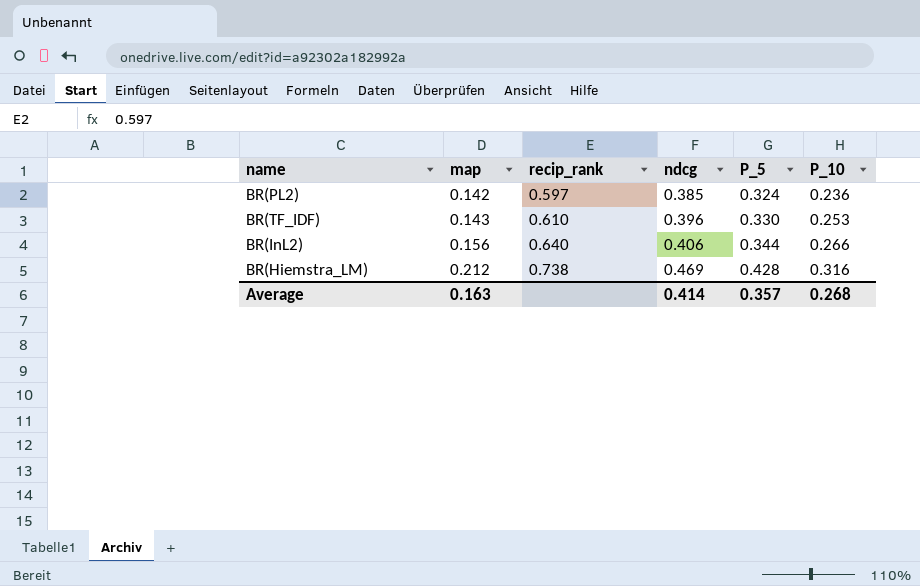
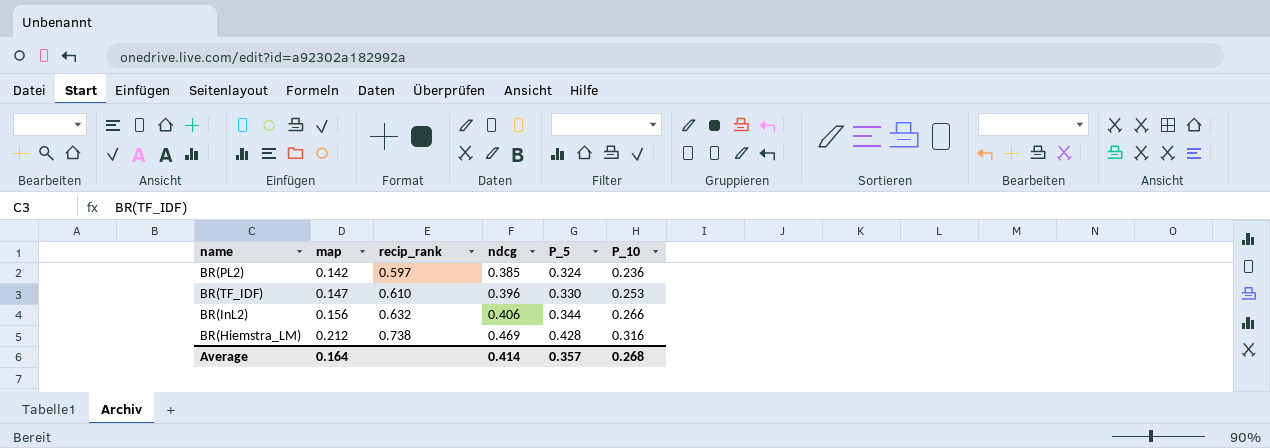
BR(TF_IDF) | map: 0.143 -> 0.147
BR(InL2) | recip_rank: 0.640 -> 0.632
Average | map: 0.163 -> 0.164

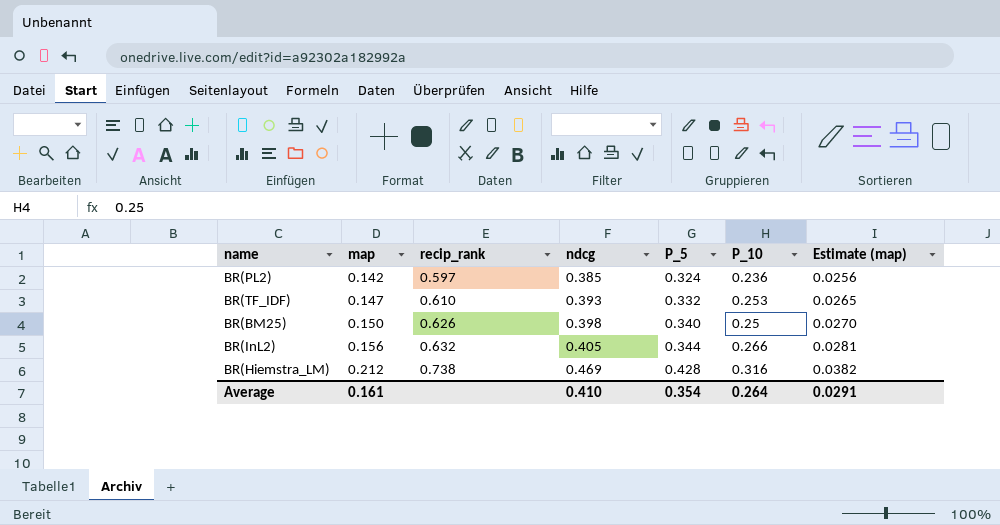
column Estimate (map) | formula: none -> [map] * 0.18
BR(TF_IDF) | ndcg: 0.396 -> 0.393
BR(TF_IDF) | P_5: 0.330 -> 0.332
row BR(BM25): none -> 0.150 | 0.626 | 0.398 | 0.340 | 0.25 | 0.0270
BR(InL2) | ndcg: 0.406 -> 0.405
Average | map: 0.164 -> 0.161
Average | ndcg: 0.414 -> 0.410
Average | P_5: 0.357 -> 0.354
Average | P_10: 0.268 -> 0.264

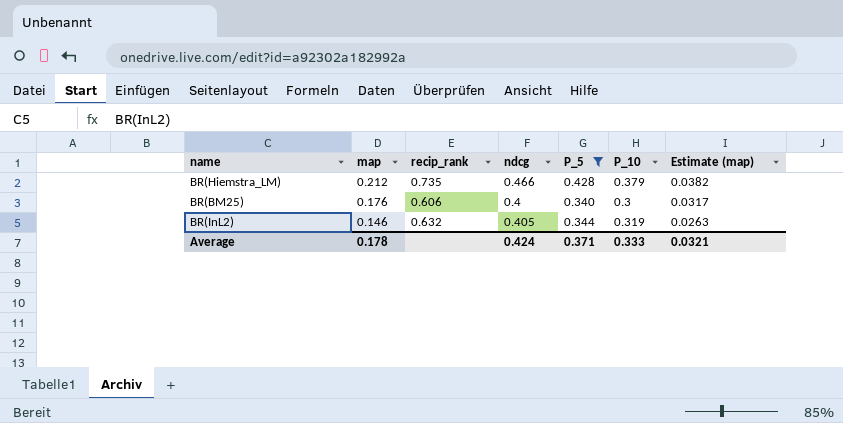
filter: none -> P_5 >= 0.340
row order: map ascending -> map descending
BR(Hiemstra_LM) | recip_rank: 0.738 -> 0.735
BR(Hiemstra_LM) | ndcg: 0.469 -> 0.466
BR(Hiemstra_LM) | P_10: 0.316 -> 0.379
BR(BM25) | map: 0.150 -> 0.176
BR(BM25) | recip_rank: 0.626 -> 0.606
BR(BM25) | ndcg: 0.398 -> 0.4
BR(BM25) | P_10: 0.25 -> 0.3
BR(BM25) | Estimate (map): 0.0270 -> 0.0317
BR(InL2) | map: 0.156 -> 0.146
BR(InL2) | P_10: 0.266 -> 0.319
BR(InL2) | Estimate (map): 0.0281 -> 0.0263
Average | map: 0.161 -> 0.178
Average | ndcg: 0.410 -> 0.424
Average | P_5: 0.354 -> 0.371
Average | P_10: 0.264 -> 0.333
Average | Estimate (map): 0.0291 -> 0.0321

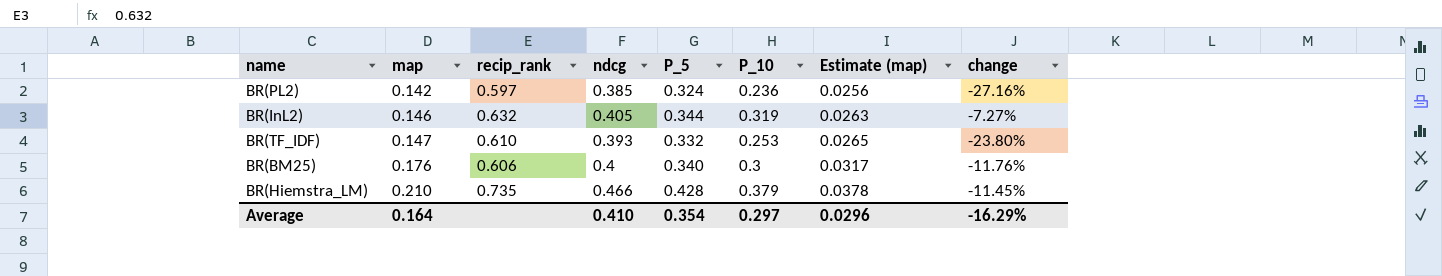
filter: P_5 >= 0.340 -> none
row order: map descending -> map ascending
column change | formula: none -> ([P_10] - [P_5]) / [P_5]
BR(Hiemstra_LM) | map: 0.212 -> 0.210
BR(Hiemstra_LM) | Estimate (map): 0.0382 -> 0.0378
Average | map: 0.178 -> 0.164
Average | ndcg: 0.424 -> 0.410
Average | P_5: 0.371 -> 0.354
Average | P_10: 0.333 -> 0.297
Average | Estimate (map): 0.0321 -> 0.0296

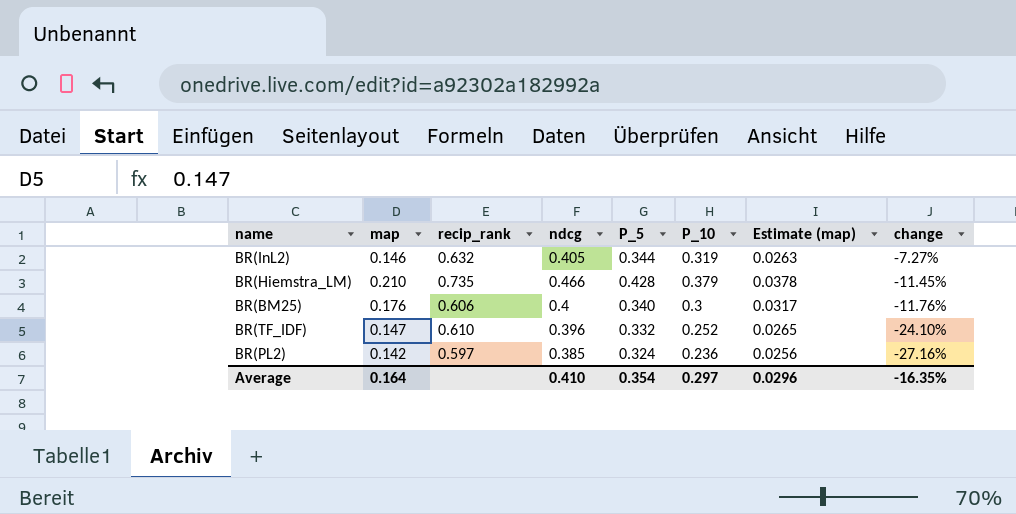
row order: map ascending -> change descending
BR(TF_IDF) | ndcg: 0.393 -> 0.396
BR(TF_IDF) | P_10: 0.253 -> 0.252
BR(TF_IDF) | change: -23.80% -> -24.10%
Average | change: -16.29% -> -16.35%

